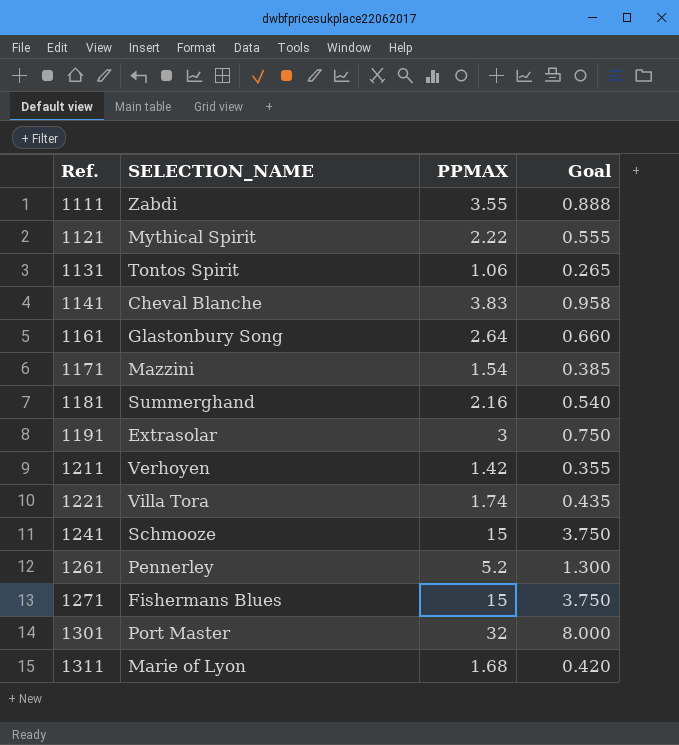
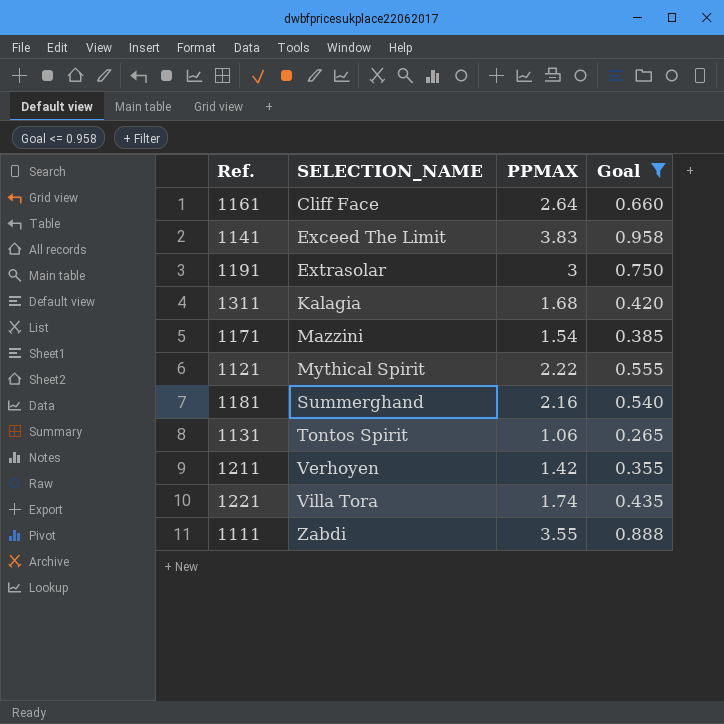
filter: none -> Goal <= 0.958
row order: Ref. ascending -> SELECTION_NAME ascending
1161 | SELECTION_NAME: Glastonbury Song -> Cliff Face
1141 | SELECTION_NAME: Cheval Blanche -> Exceed The Limit
1311 | SELECTION_NAME: Marie of Lyon -> Kalagia

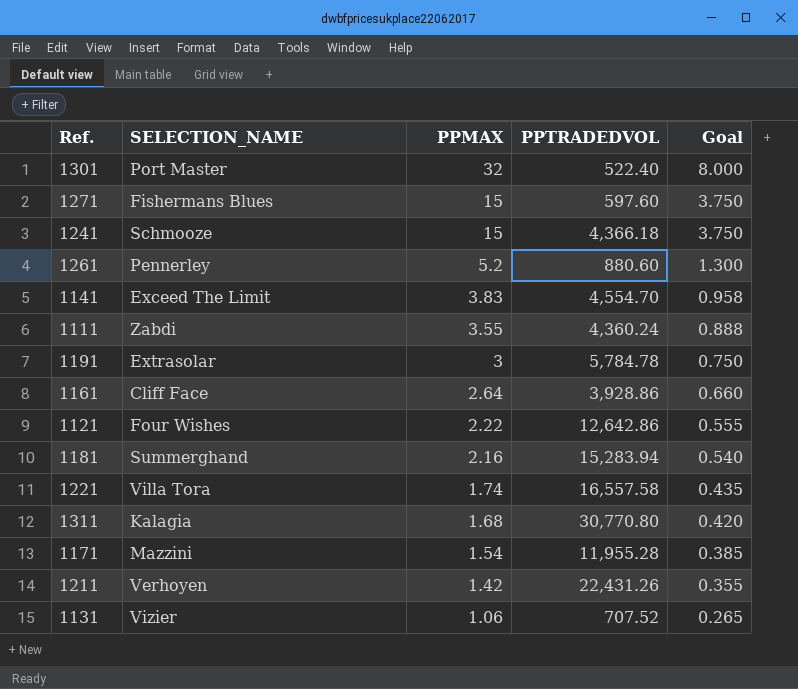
filter: Goal <= 0.958 -> none
row order: SELECTION_NAME ascending -> PPMAX descending
column PPTRADEDVOL | position: none -> 4
1121 | SELECTION_NAME: Mythical Spirit -> Four Wishes
1131 | SELECTION_NAME: Tontos Spirit -> Vizier

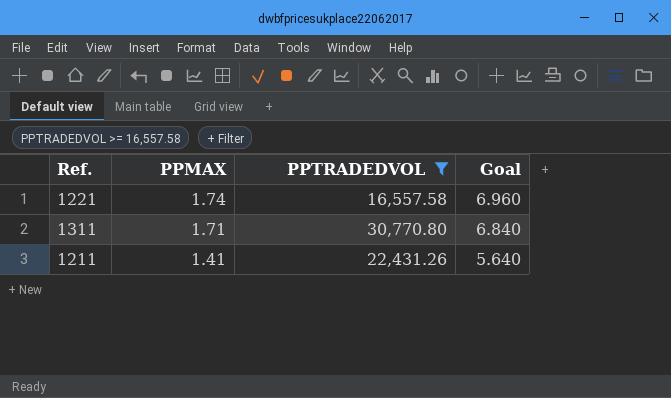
filter: none -> PPTRADEDVOL >= 16,557.58
column SELECTION_NAME | position: 2 -> none
column Goal | formula: [PPMAX] * 0.25 -> [PPMAX] * 4
1311 | PPMAX: 1.68 -> 1.71
1211 | PPMAX: 1.42 -> 1.41

